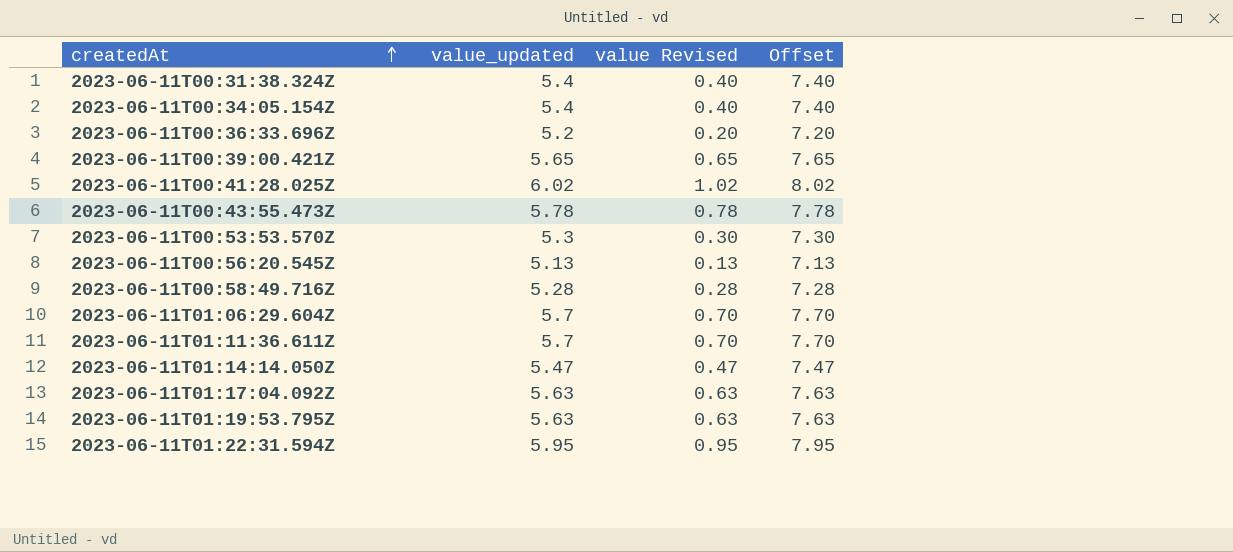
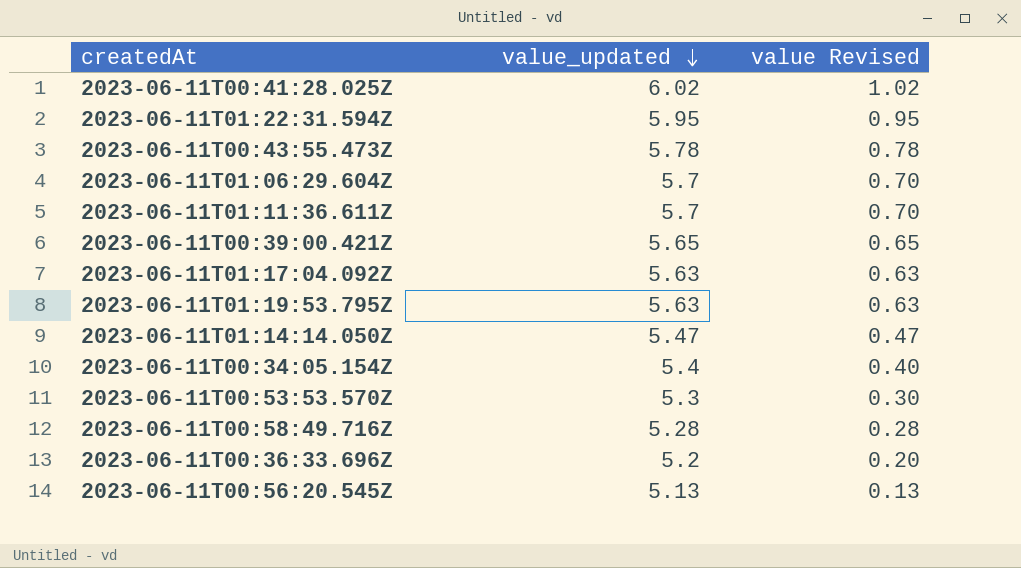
row order: createdAt ascending -> value_updated descending
column Offset | formula: [value_updated] + 2 -> none
row 2023-06-11T00:31:38.324Z: 5.4 | 0.40 | 7.40 -> none

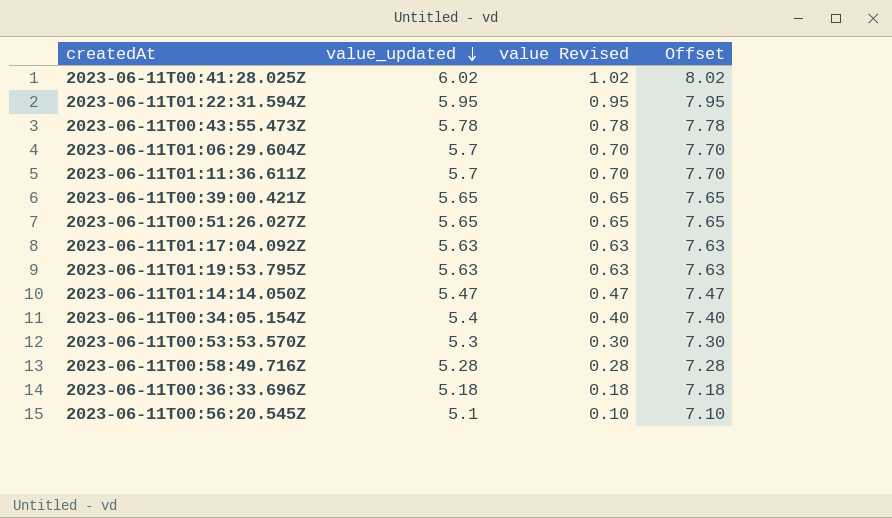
column Offset | formula: none -> [value_updated] + 2
row 2023-06-11T00:51:26.027Z: none -> 5.65 | 0.65 | 7.65
2023-06-11T00:36:33.696Z | value_updated: 5.2 -> 5.18
2023-06-11T00:36:33.696Z | value Revised: 0.20 -> 0.18
2023-06-11T00:56:20.545Z | value_updated: 5.13 -> 5.1
2023-06-11T00:56:20.545Z | value Revised: 0.13 -> 0.10

